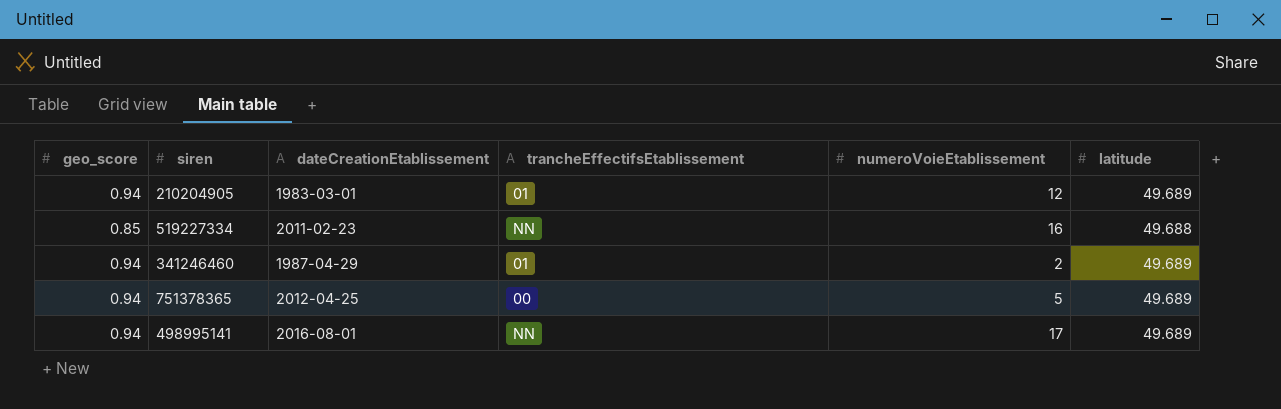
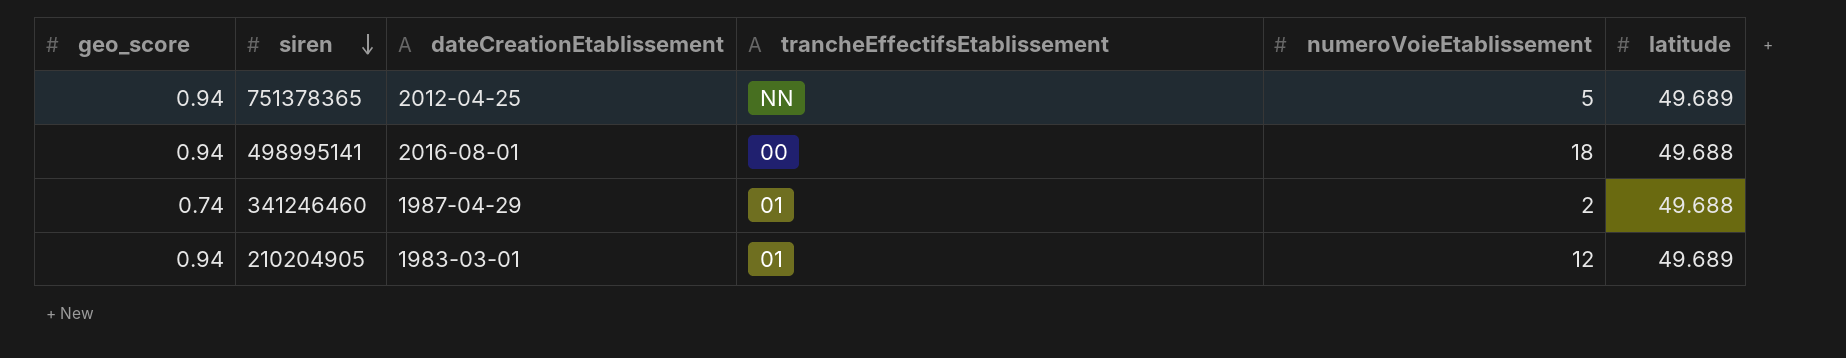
row order: none -> siren descending
row 519227334: 0.85 | 2011-02-23 | NN | 16 | 49.688 -> none
751378365 | trancheEffectifsEtablissement: 00 -> NN
498995141 | trancheEffectifsEtablissement: NN -> 00
498995141 | numeroVoieEtablissement: 17 -> 18
498995141 | latitude: 49.689 -> 49.688
341246460 | geo_score: 0.94 -> 0.74
341246460 | latitude: 49.689 -> 49.688

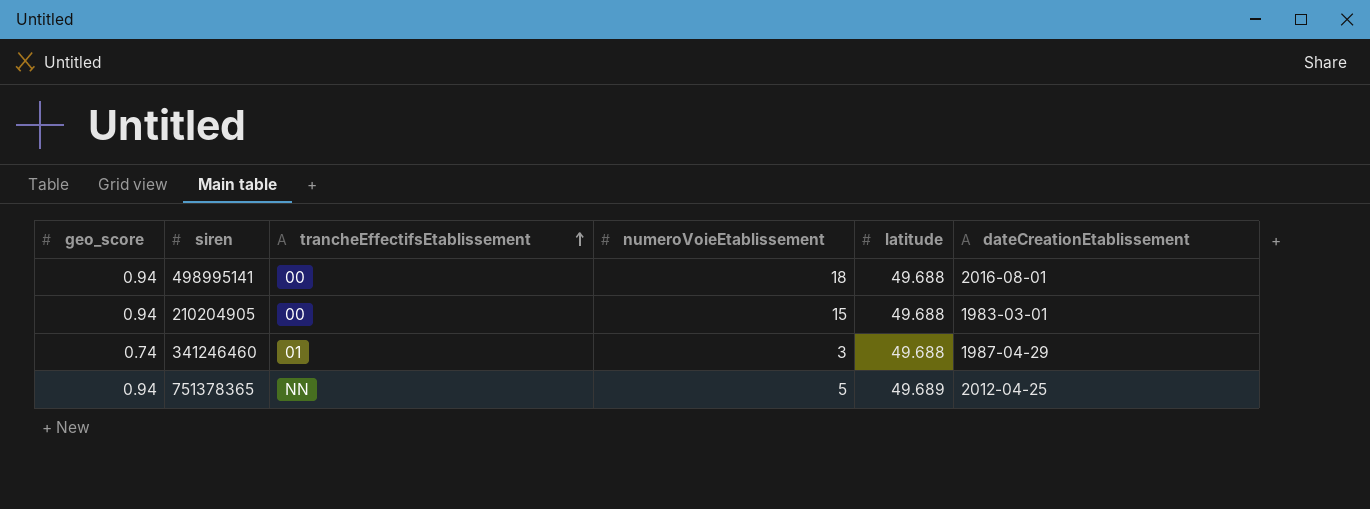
row order: siren descending -> trancheEffectifsEtablissement ascending
column dateCreationEtablissement | position: 3 -> 6
210204905 | trancheEffectifsEtablissement: 01 -> 00
210204905 | numeroVoieEtablissement: 12 -> 15
210204905 | latitude: 49.689 -> 49.688
341246460 | numeroVoieEtablissement: 2 -> 3

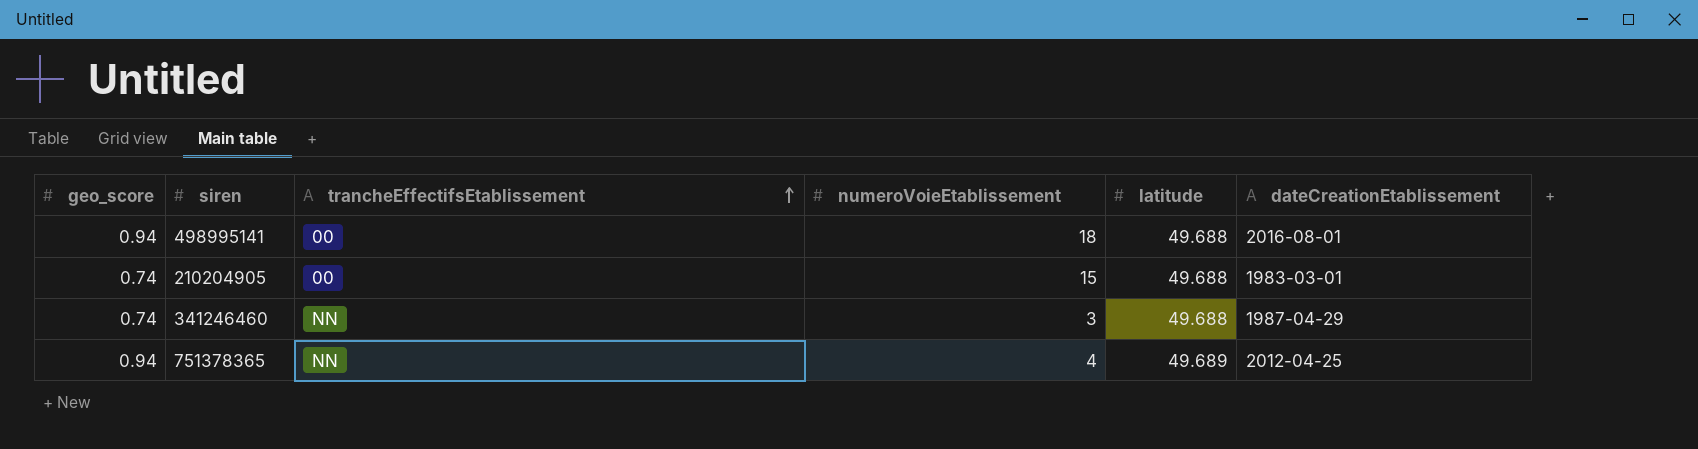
210204905 | geo_score: 0.94 -> 0.74
341246460 | trancheEffectifsEtablissement: 01 -> NN
751378365 | numeroVoieEtablissement: 5 -> 4

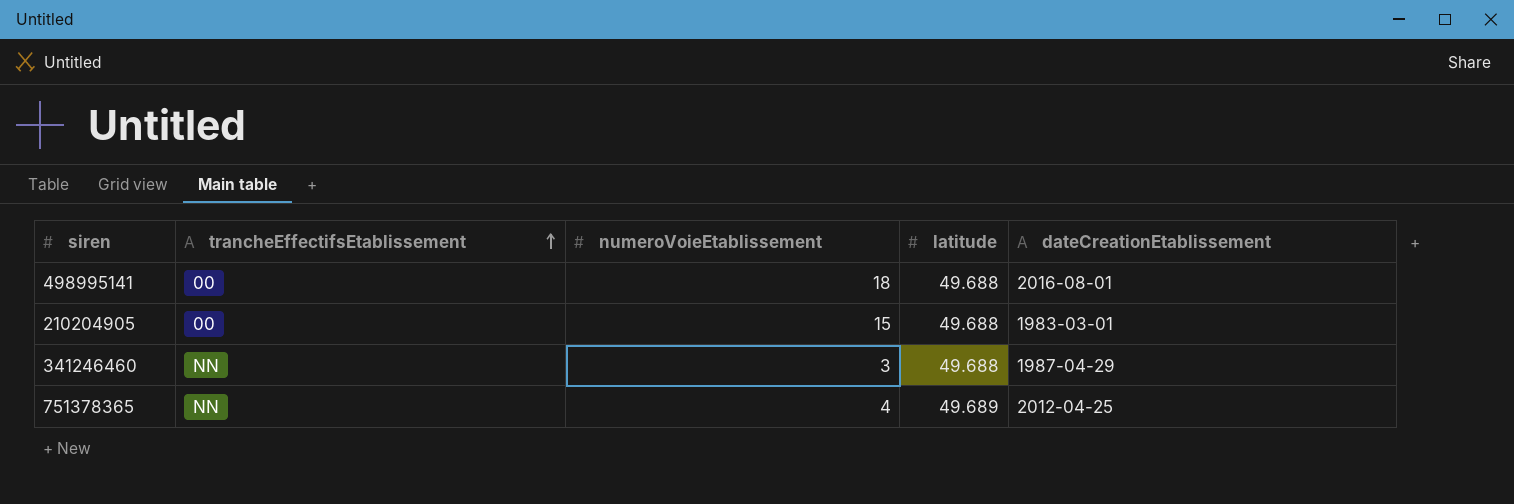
column geo_score | position: 1 -> none

